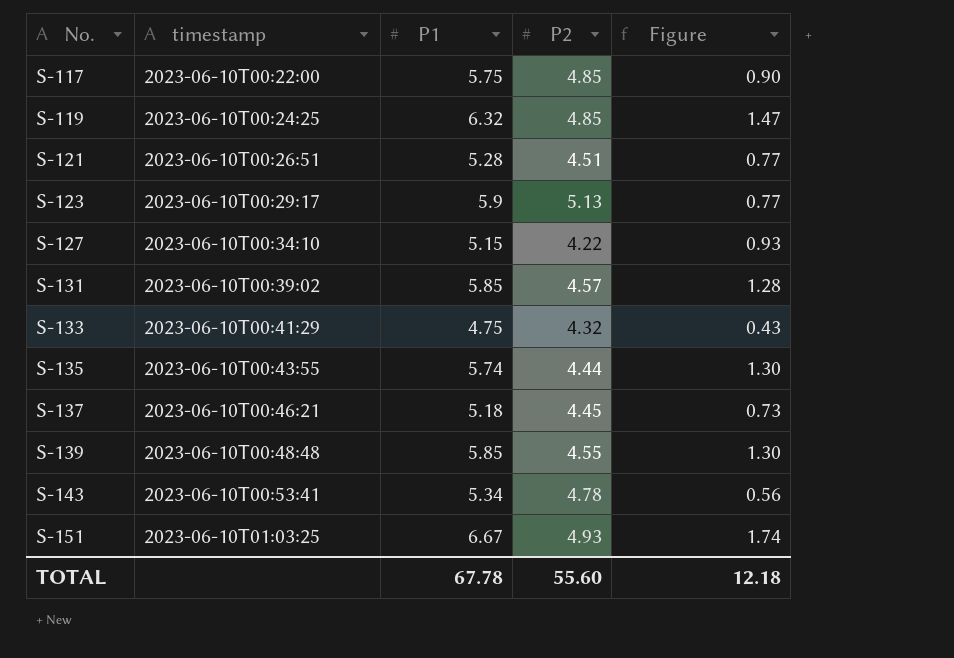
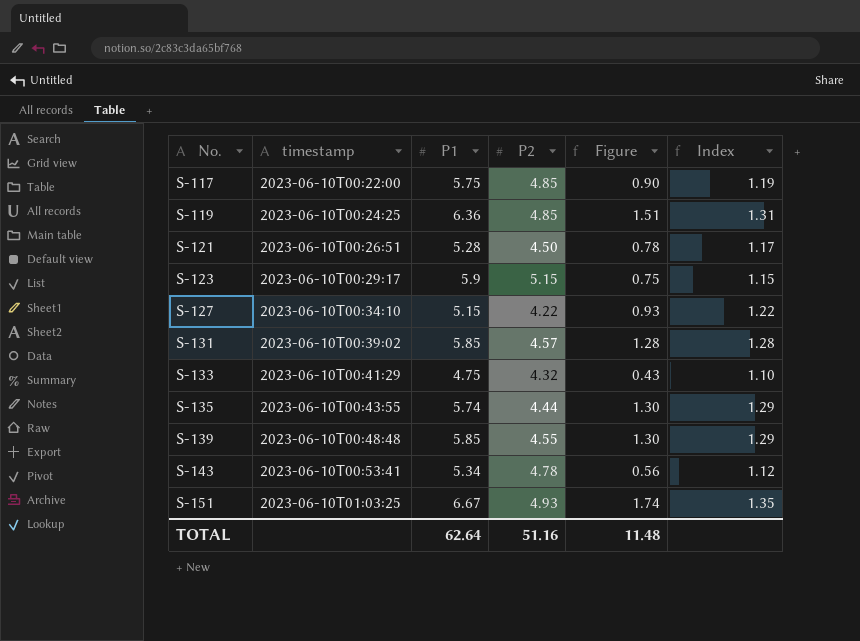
column Index | formula: none -> [P1] / [P2]
row S-137: 2023-06-10T00:46:21 | 5.18 | 4.45 | 0.73 -> none
S-119 | P1: 6.32 -> 6.36
S-119 | Figure: 1.47 -> 1.51
S-121 | P2: 4.51 -> 4.50
S-121 | Figure: 0.77 -> 0.78
S-123 | P2: 5.13 -> 5.15
S-123 | Figure: 0.77 -> 0.75
TOTAL | P1: 67.78 -> 62.64
TOTAL | P2: 55.60 -> 51.16
TOTAL | Figure: 12.18 -> 11.48

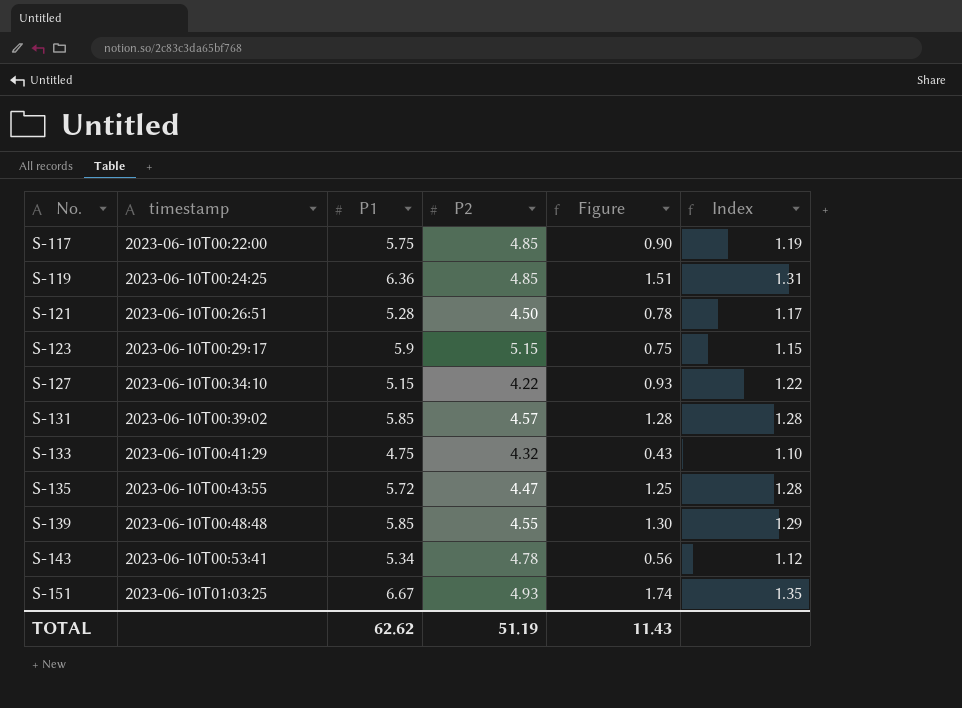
S-135 | P1: 5.74 -> 5.72
S-135 | P2: 4.44 -> 4.47
S-135 | Figure: 1.30 -> 1.25
S-135 | Index: 1.29 -> 1.28
TOTAL | P1: 62.64 -> 62.62
TOTAL | P2: 51.16 -> 51.19
TOTAL | Figure: 11.48 -> 11.43

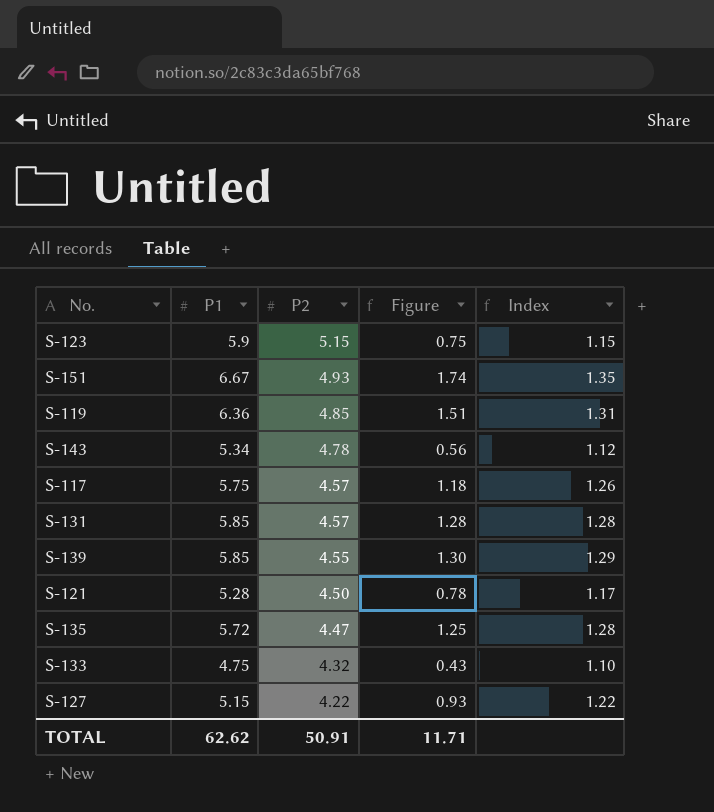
row order: No. ascending -> P2 descending
column timestamp | position: 2 -> none
S-117 | P2: 4.85 -> 4.57
S-117 | Figure: 0.90 -> 1.18
S-117 | Index: 1.19 -> 1.26
TOTAL | P2: 51.19 -> 50.91
TOTAL | Figure: 11.43 -> 11.71

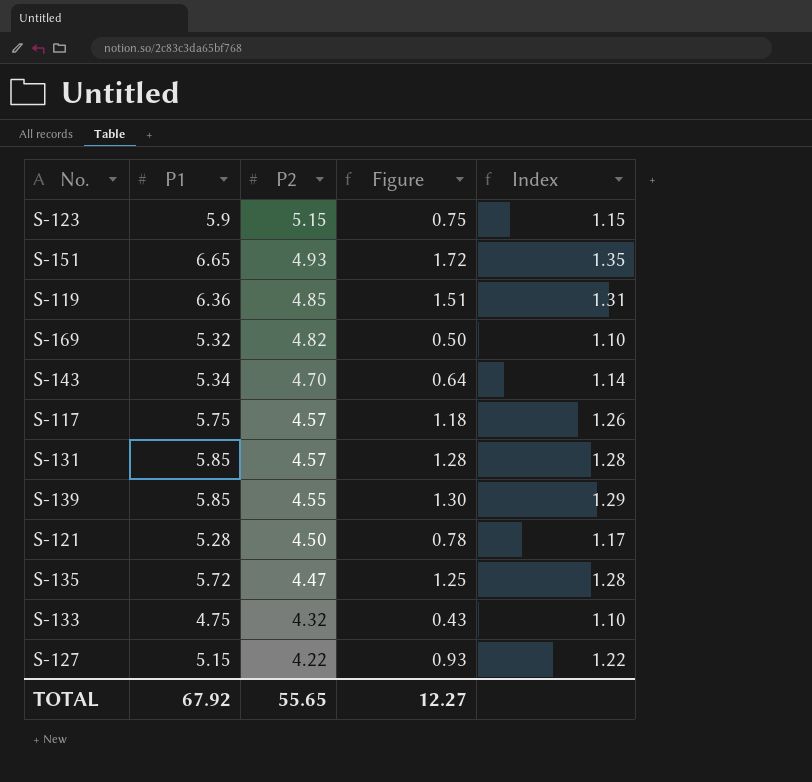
S-151 | P1: 6.67 -> 6.65
S-151 | Figure: 1.74 -> 1.72
row S-169: none -> 5.32 | 4.82 | 0.50 | 1.10
S-143 | P2: 4.78 -> 4.70
S-143 | Figure: 0.56 -> 0.64
S-143 | Index: 1.12 -> 1.14
TOTAL | P1: 62.62 -> 67.92
TOTAL | P2: 50.91 -> 55.65
TOTAL | Figure: 11.71 -> 12.27

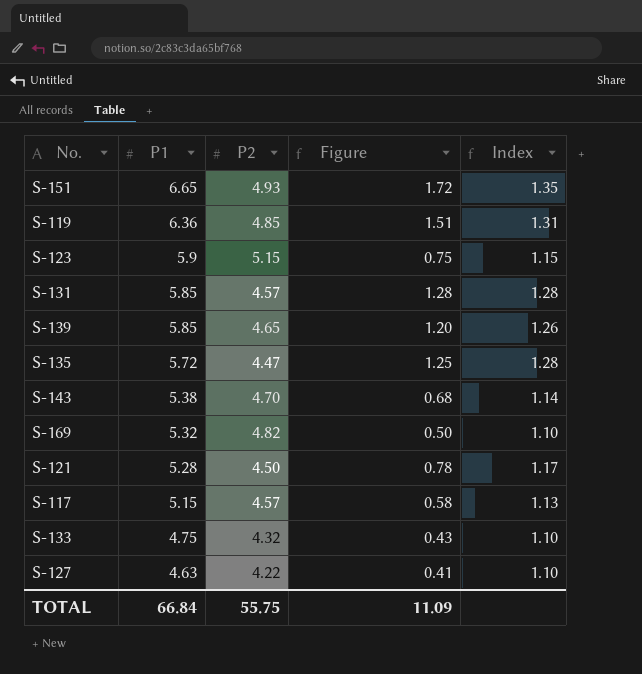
row order: P2 descending -> P1 descending
S-139 | P2: 4.55 -> 4.65
S-139 | Figure: 1.30 -> 1.20
S-139 | Index: 1.29 -> 1.26
S-143 | P1: 5.34 -> 5.38
S-143 | Figure: 0.64 -> 0.68
S-117 | P1: 5.75 -> 5.15
S-117 | Figure: 1.18 -> 0.58
S-117 | Index: 1.26 -> 1.13
S-127 | P1: 5.15 -> 4.63
S-127 | Figure: 0.93 -> 0.41
S-127 | Index: 1.22 -> 1.10
TOTAL | P1: 67.92 -> 66.84
TOTAL | P2: 55.65 -> 55.75
TOTAL | Figure: 12.27 -> 11.09

